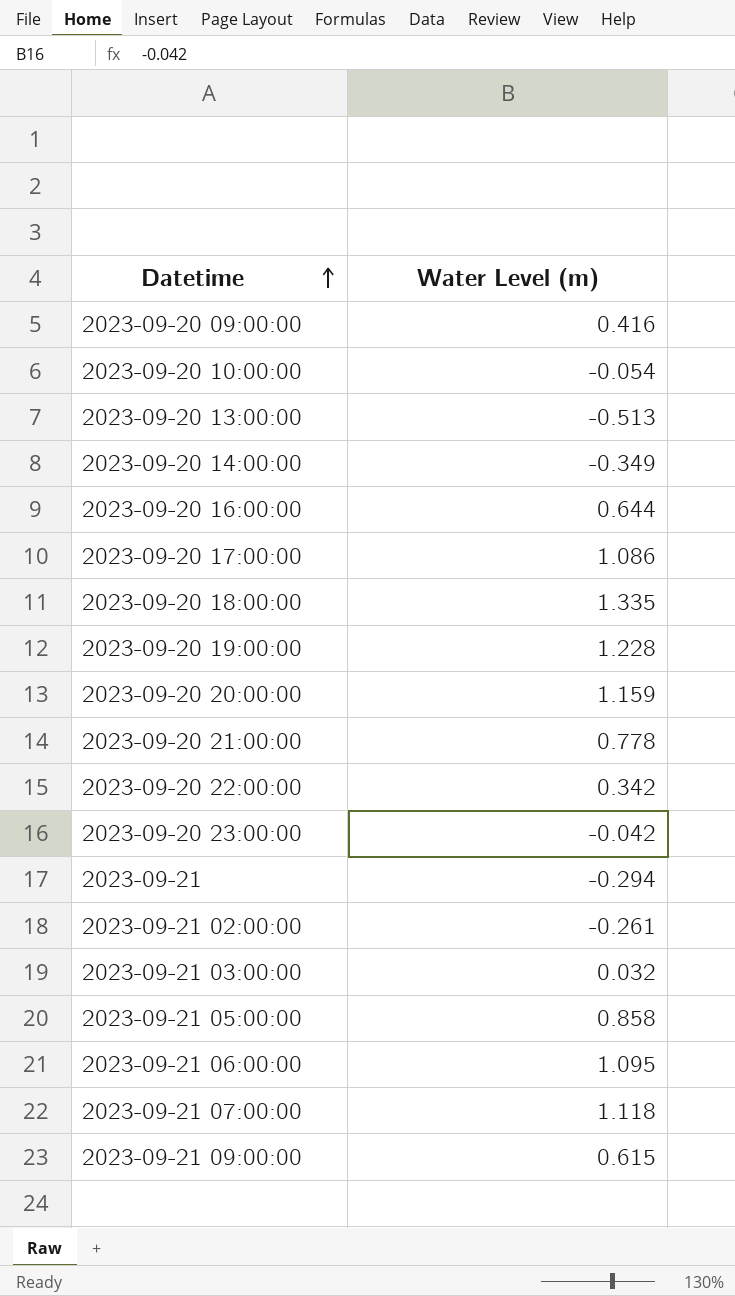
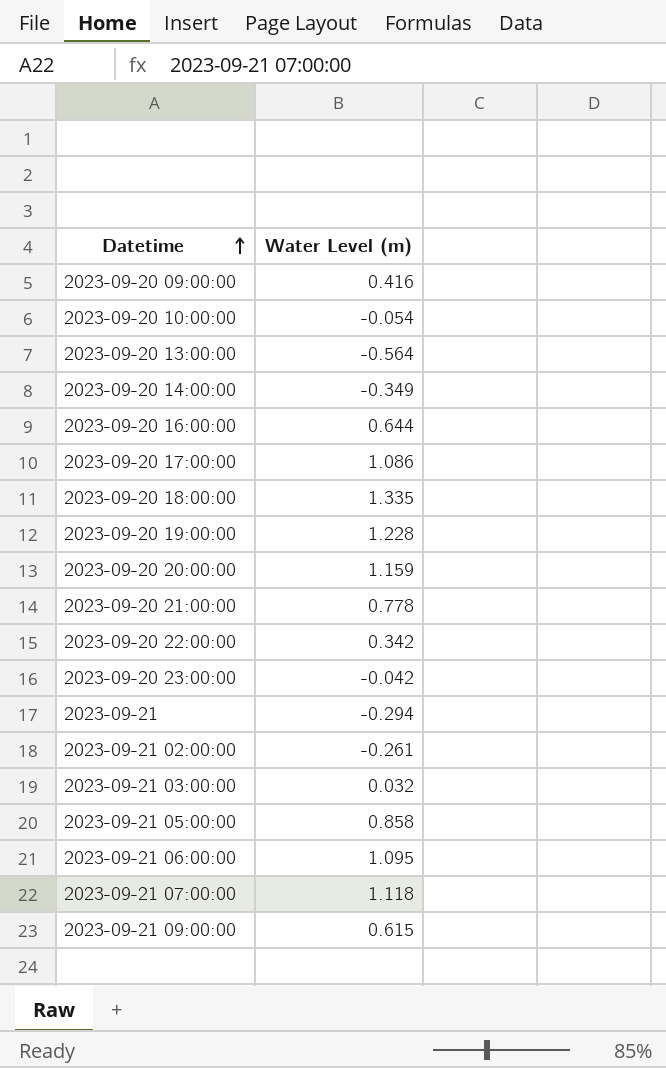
2023-09-20 13:00:00 | Water Level (m): -0.513 -> -0.564

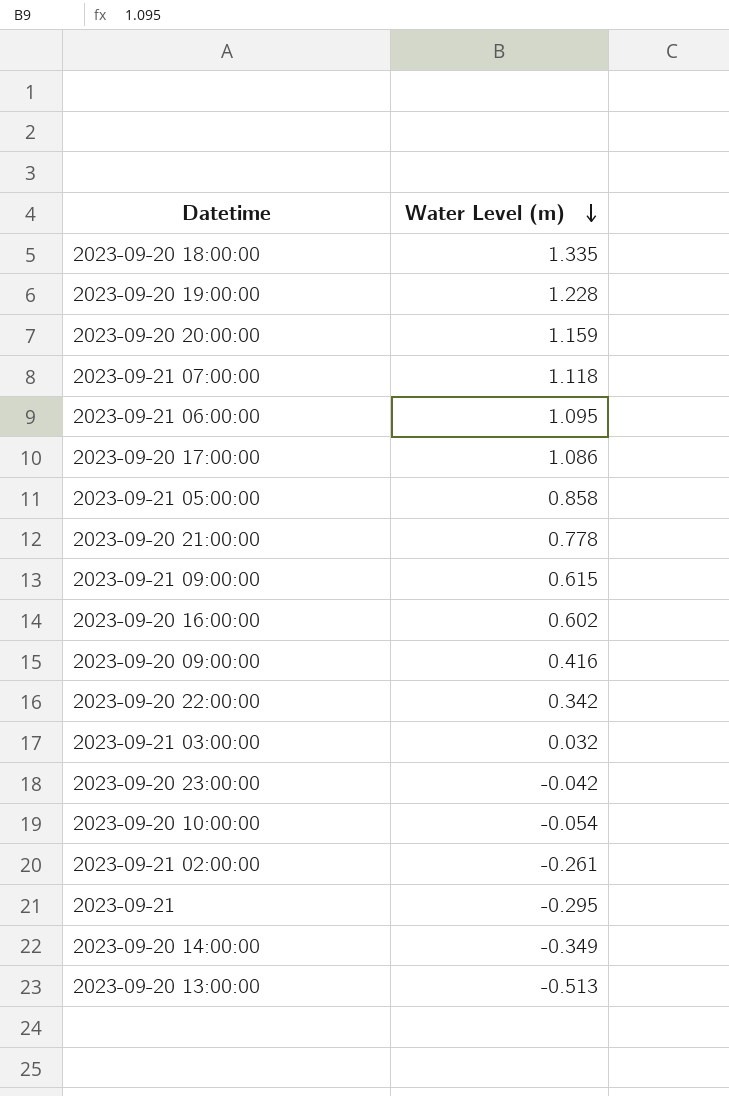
row order: Datetime ascending -> Water Level (m) descending
2023-09-20 16:00:00 | Water Level (m): 0.644 -> 0.602
2023-09-21 | Water Level (m): -0.294 -> -0.295
2023-09-20 13:00:00 | Water Level (m): -0.564 -> -0.513

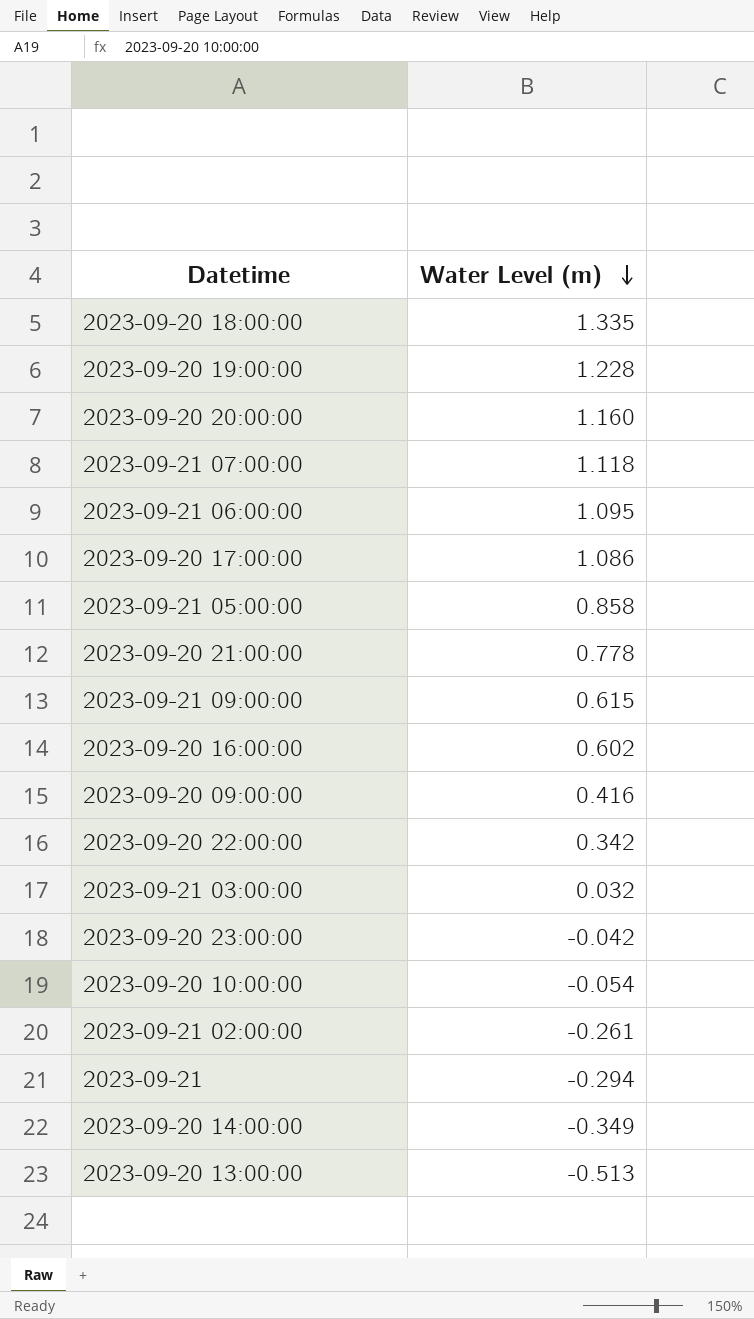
2023-09-20 20:00:00 | Water Level (m): 1.159 -> 1.160
2023-09-21 | Water Level (m): -0.295 -> -0.294

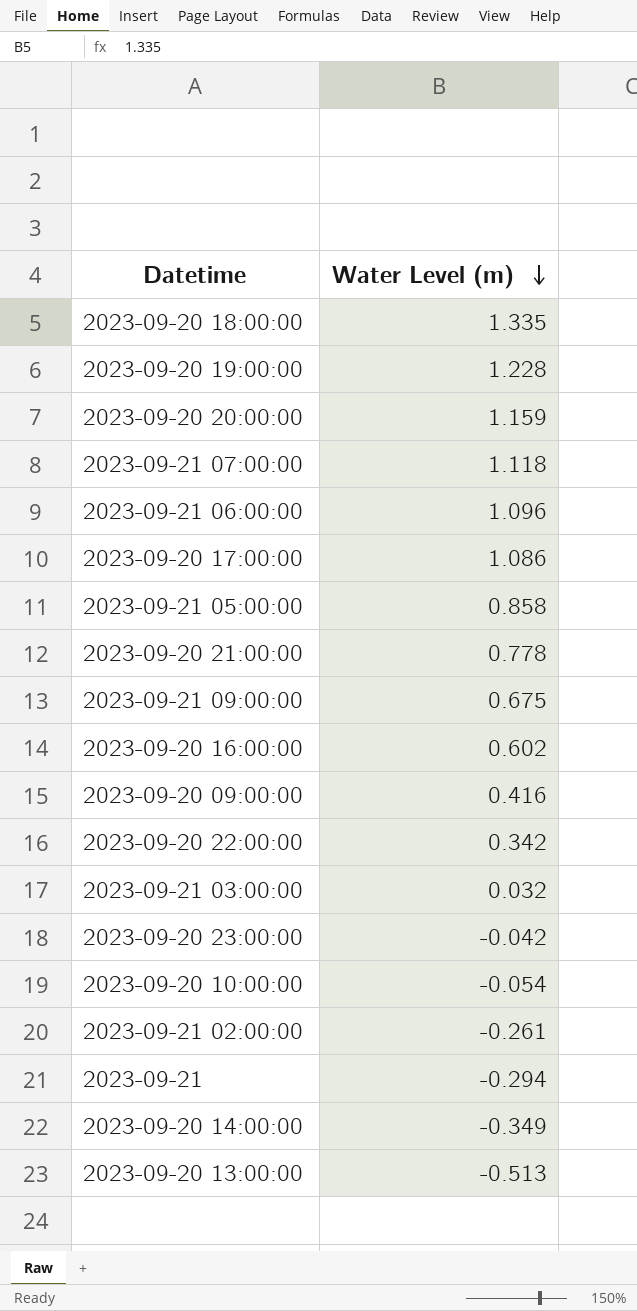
2023-09-20 20:00:00 | Water Level (m): 1.160 -> 1.159
2023-09-21 06:00:00 | Water Level (m): 1.095 -> 1.096
2023-09-21 09:00:00 | Water Level (m): 0.615 -> 0.675

